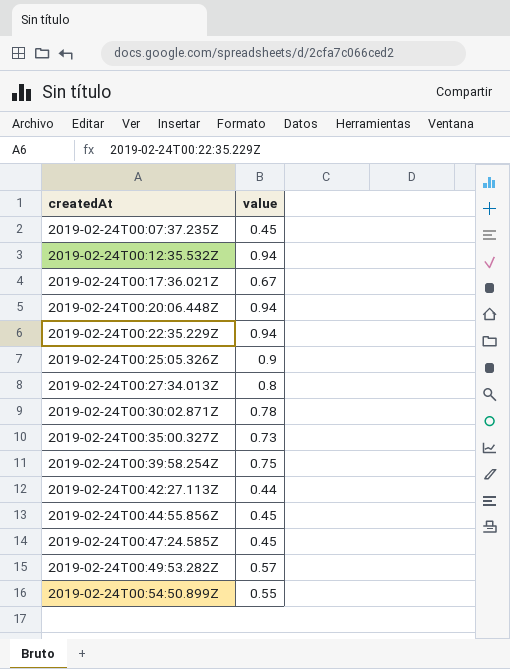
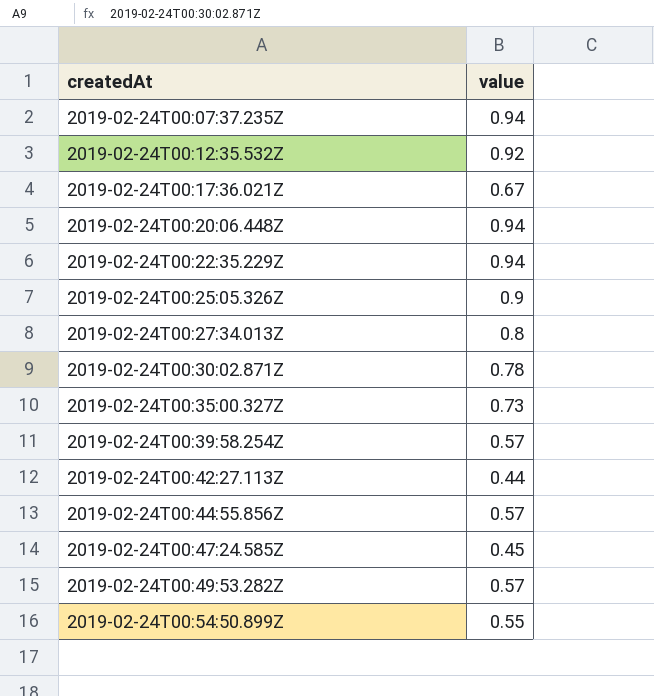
2019-02-24T00:07:37.235Z | value: 0.45 -> 0.94
2019-02-24T00:12:35.532Z | value: 0.94 -> 0.92
2019-02-24T00:39:58.254Z | value: 0.75 -> 0.57
2019-02-24T00:44:55.856Z | value: 0.45 -> 0.57

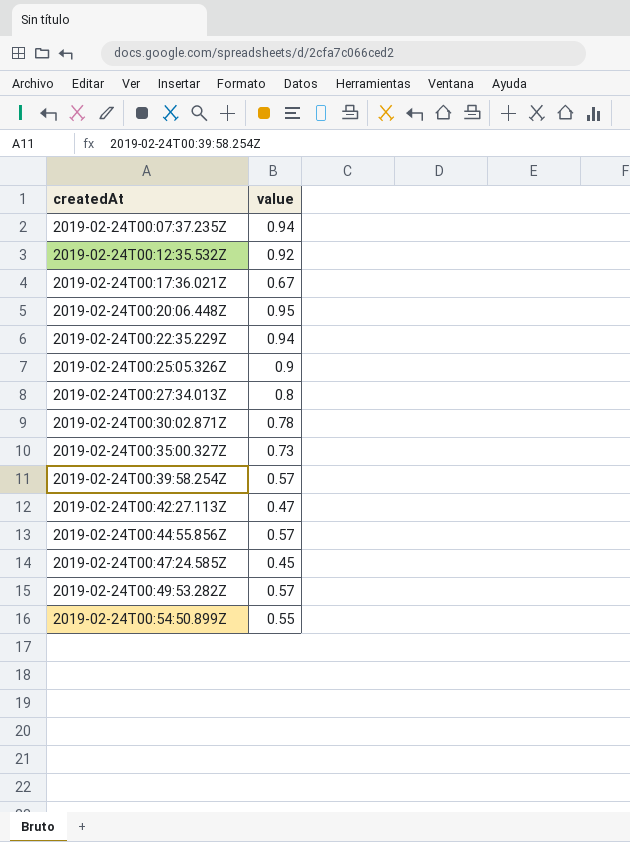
2019-02-24T00:20:06.448Z | value: 0.94 -> 0.95
2019-02-24T00:42:27.113Z | value: 0.44 -> 0.47

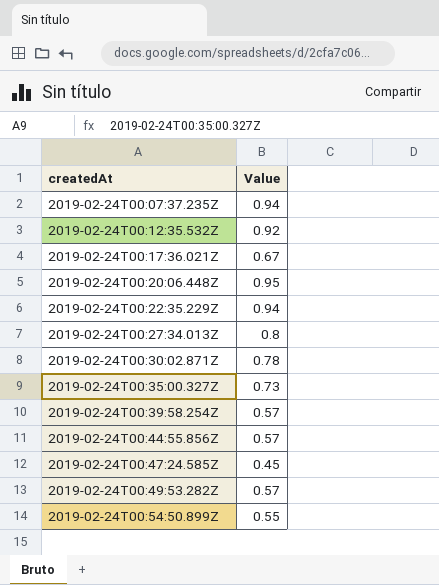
column name: value -> Value
row 2019-02-24T00:25:05.326Z: 0.9 -> none
row 2019-02-24T00:42:27.113Z: 0.47 -> none

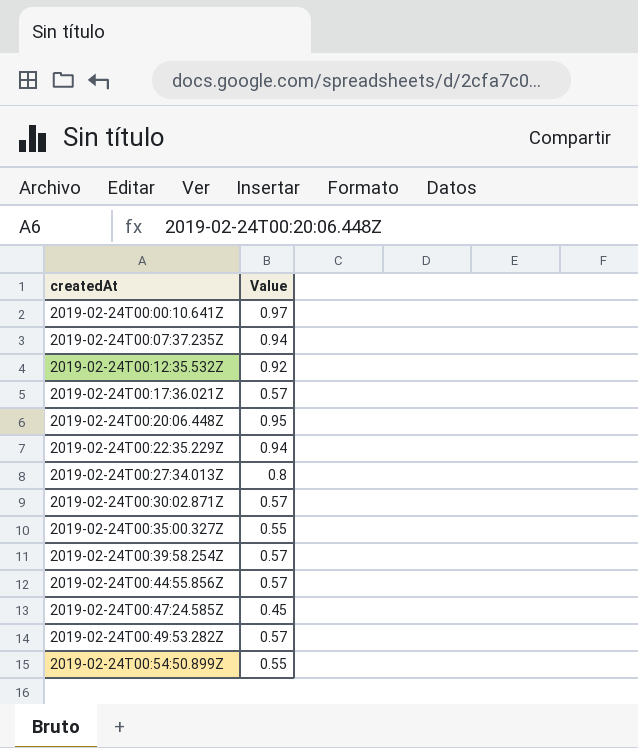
row 2019-02-24T00:00:10.641Z: none -> 0.97
2019-02-24T00:17:36.021Z | Value: 0.67 -> 0.57
2019-02-24T00:30:02.871Z | Value: 0.78 -> 0.57
2019-02-24T00:35:00.327Z | Value: 0.73 -> 0.55

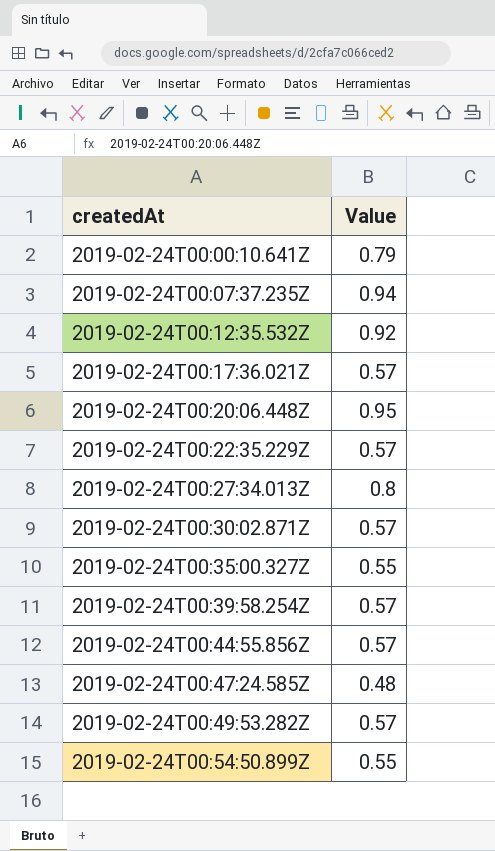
2019-02-24T00:00:10.641Z | Value: 0.97 -> 0.79
2019-02-24T00:22:35.229Z | Value: 0.94 -> 0.57
2019-02-24T00:47:24.585Z | Value: 0.45 -> 0.48

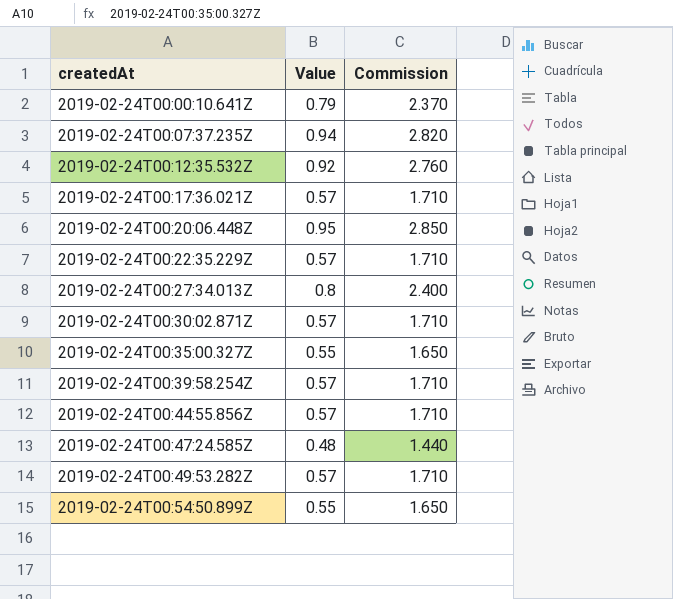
column Commission | formula: none -> [Value] * 3

